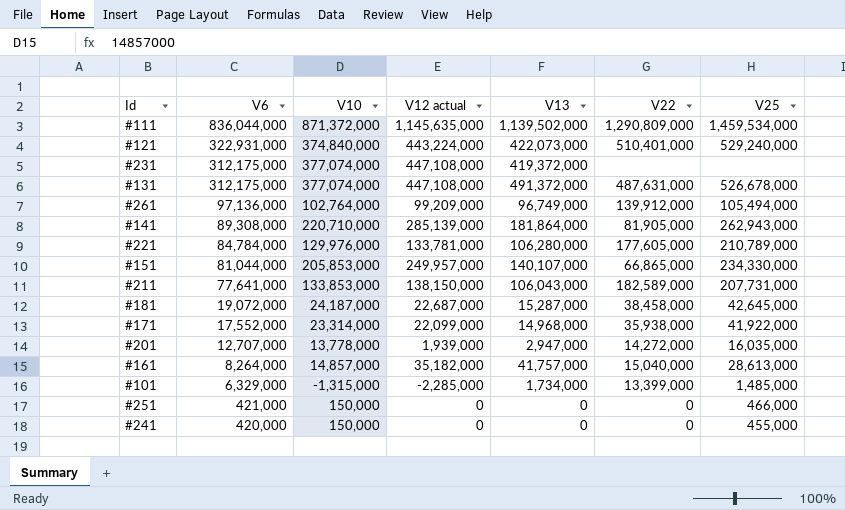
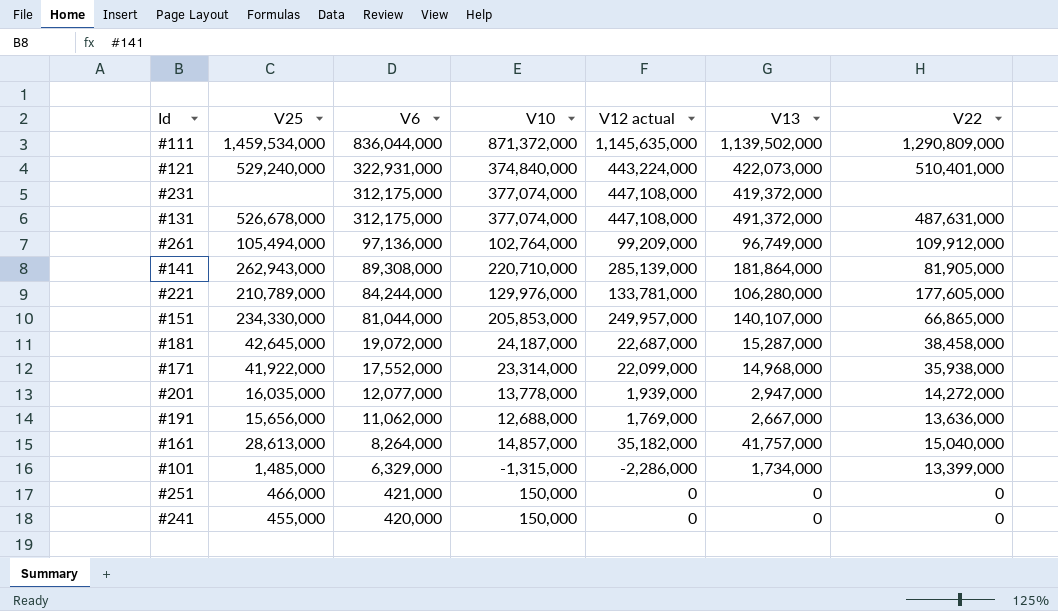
column V25 | position: 7 -> 2
row #211: 77,641,000 | 133,853,000 | 138,150,000 | 106,043,000 | 182,589,000 | 207,731,000 -> none
#261 | V22: 139,912,000 -> 109,912,000
#221 | V6: 84,784,000 -> 84,244,000
#201 | V6: 12,707,000 -> 12,077,000
row #191: none -> 15,656,000 | 11,062,000 | 12,688,000 | 1,769,000 | 2,667,000 | 13,636,000
#101 | V12 actual: -2,285,000 -> -2,286,000

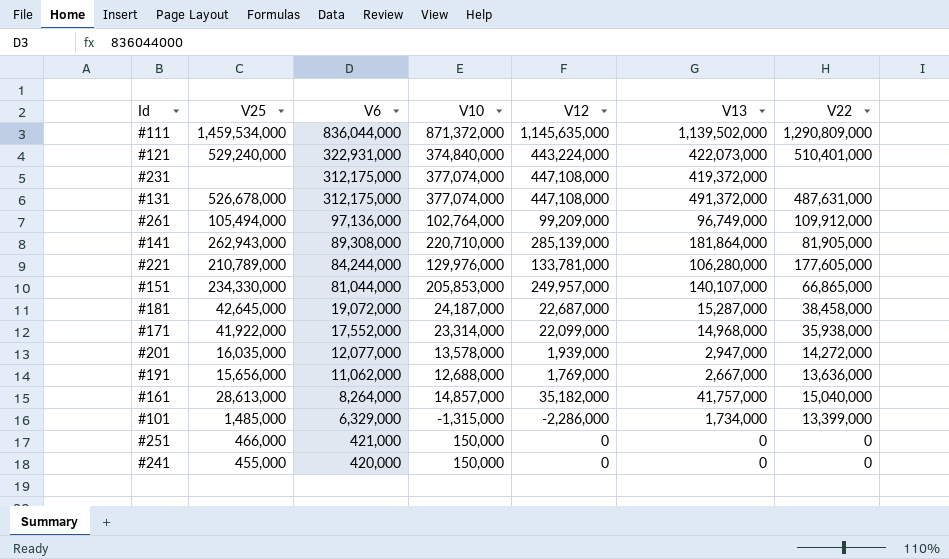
column name: V12 actual -> V12
#201 | V10: 13,778,000 -> 13,578,000

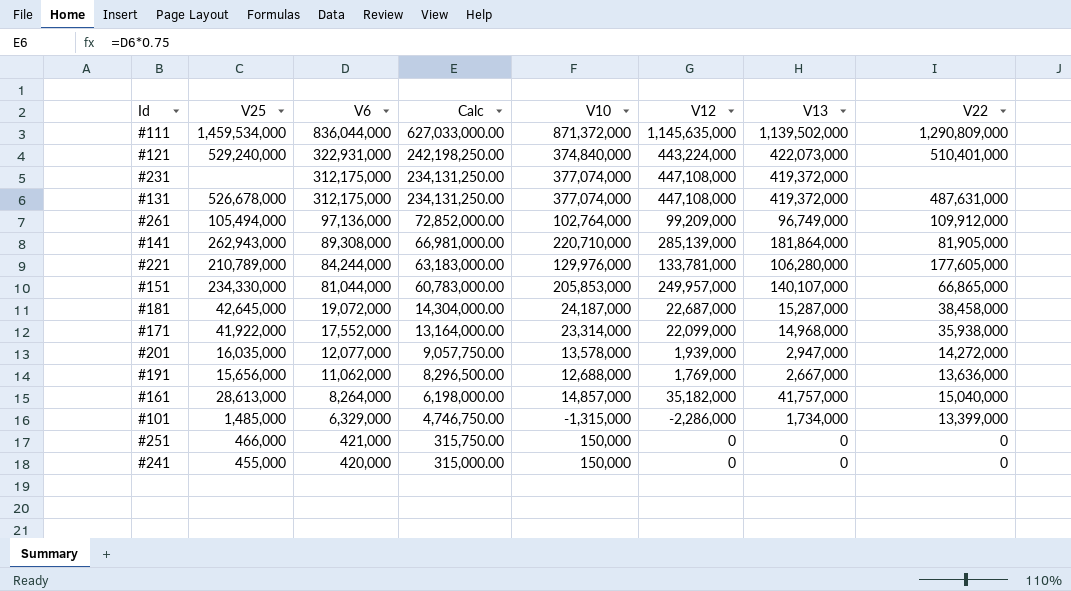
column Calc | formula: none -> [V6] * 0.75
#131 | V13: 491,372,000 -> 419,372,000

